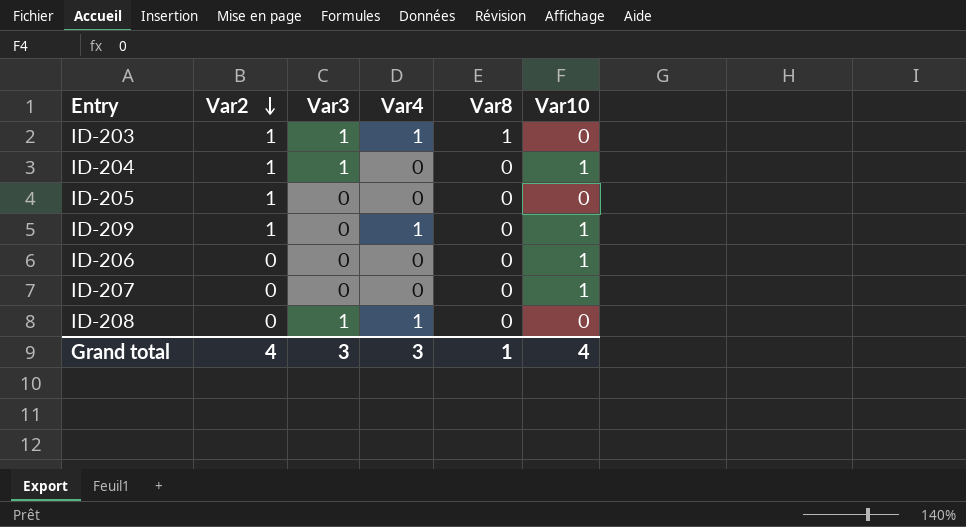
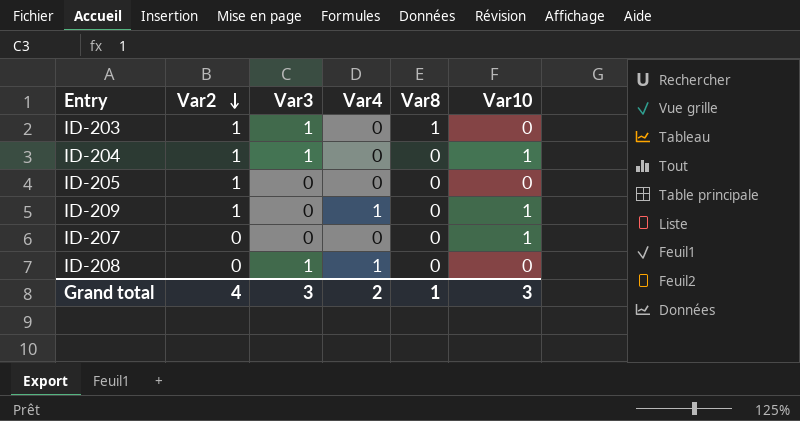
row ID-206: 0 | 0 | 0 | 0 | 1 -> none
ID-203 | Var4: 1 -> 0
Grand total | Var4: 3 -> 2
Grand total | Var10: 4 -> 3

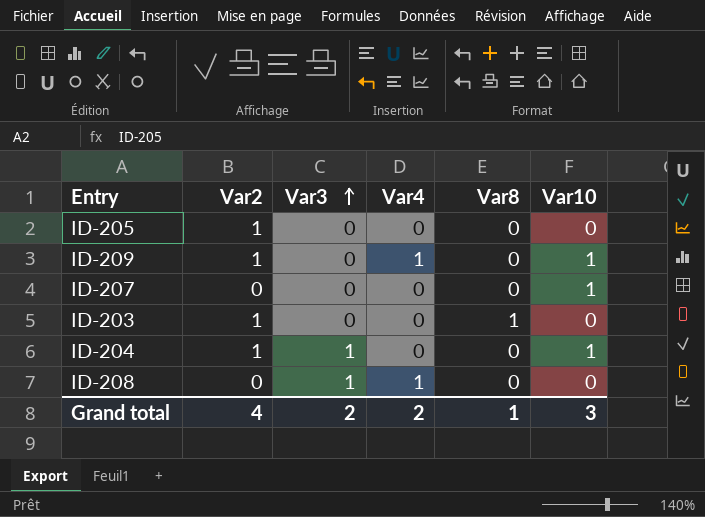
row order: Var2 descending -> Var3 ascending
ID-203 | Var3: 1 -> 0
Grand total | Var3: 3 -> 2

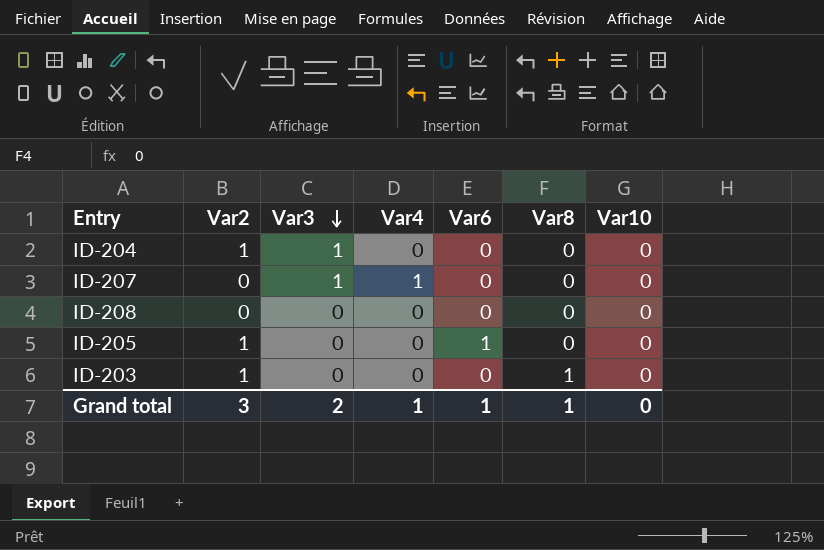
row order: Var3 ascending -> Var3 descending
column Var6 | position: none -> 5
row ID-209: 1 | 0 | 1 | 0 | 1 -> none
ID-204 | Var10: 1 -> 0
ID-207 | Var3: 0 -> 1
ID-207 | Var4: 0 -> 1
ID-207 | Var10: 1 -> 0
ID-208 | Var3: 1 -> 0
ID-208 | Var4: 1 -> 0
Grand total | Var2: 4 -> 3
Grand total | Var4: 2 -> 1
Grand total | Var10: 3 -> 0

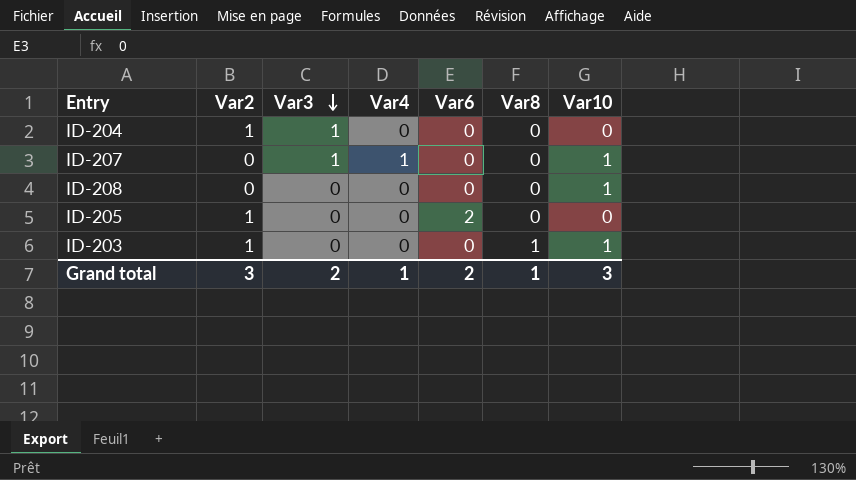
ID-207 | Var10: 0 -> 1
ID-208 | Var10: 0 -> 1
ID-205 | Var6: 1 -> 2
ID-203 | Var10: 0 -> 1
Grand total | Var6: 1 -> 2
Grand total | Var10: 0 -> 3

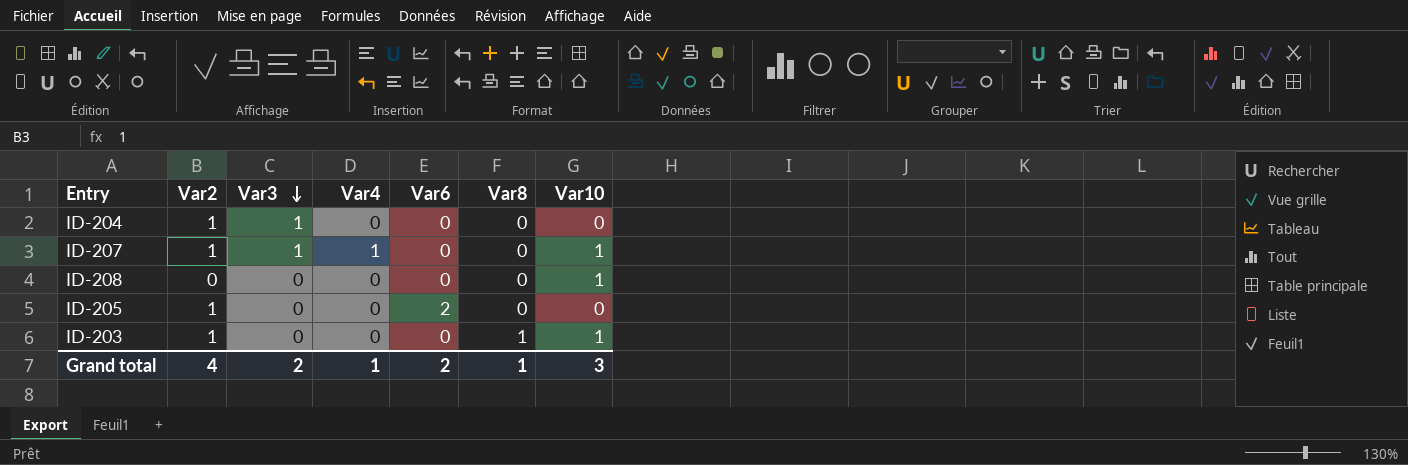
ID-207 | Var2: 0 -> 1
Grand total | Var2: 3 -> 4

